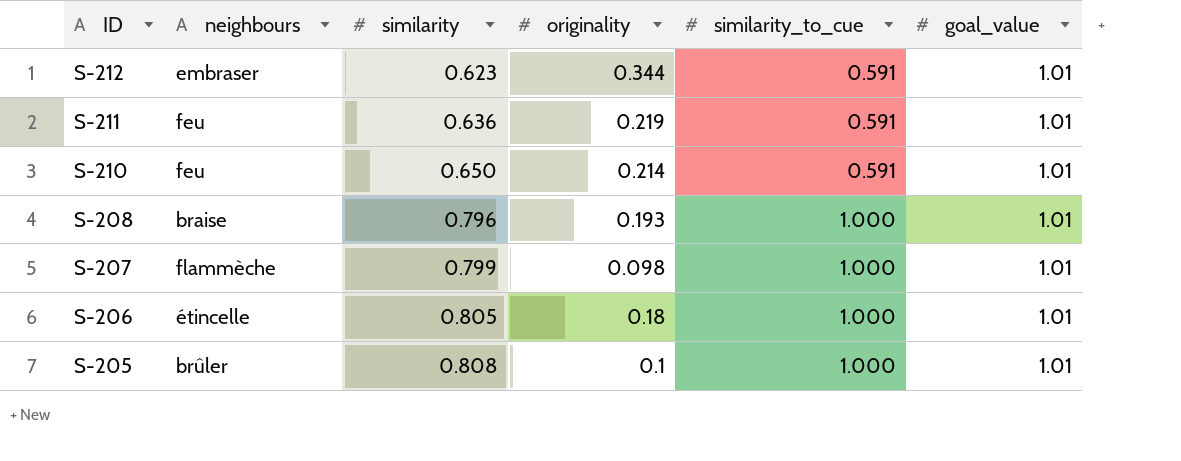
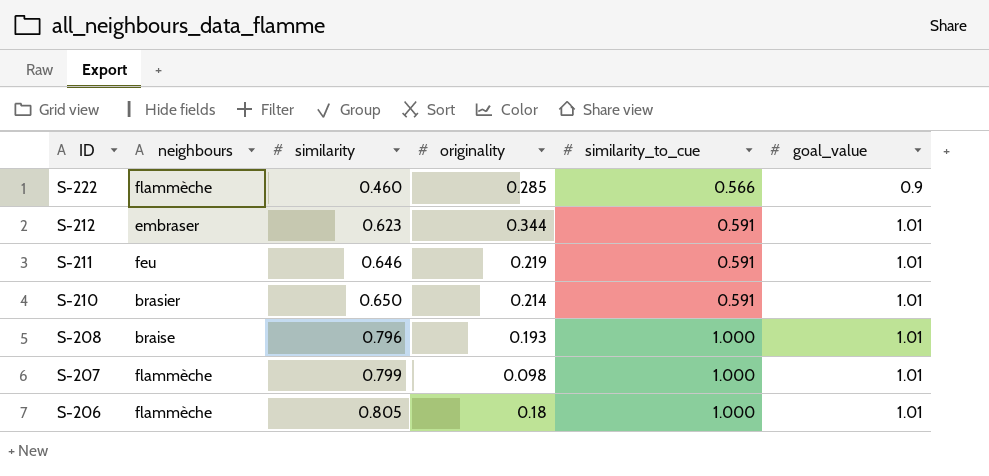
row S-205: brûler | 0.808 | 0.1 | 1.000 | 1.01 -> none
row S-222: none -> flammèche | 0.460 | 0.285 | 0.566 | 0.9
S-211 | similarity: 0.636 -> 0.646
S-210 | neighbours: feu -> brasier
S-206 | neighbours: étincelle -> flammèche

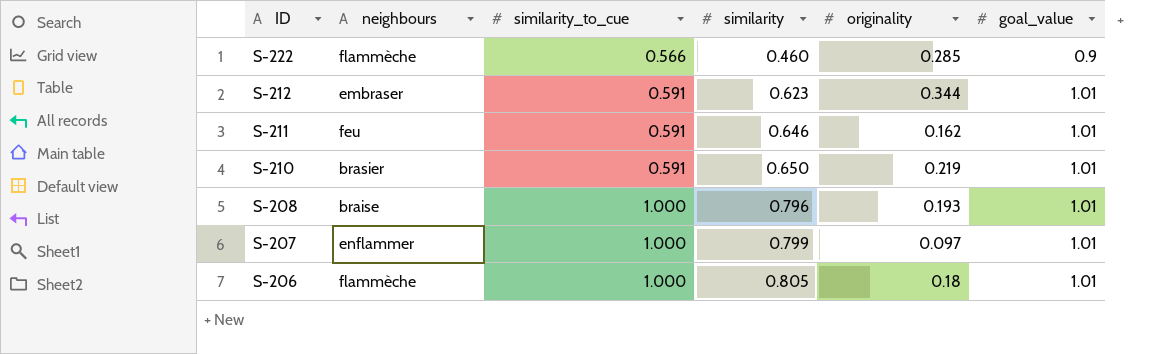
column similarity_to_cue | position: 5 -> 3
S-211 | originality: 0.219 -> 0.162
S-210 | originality: 0.214 -> 0.219
S-207 | neighbours: flammèche -> enflammer
S-207 | originality: 0.098 -> 0.097

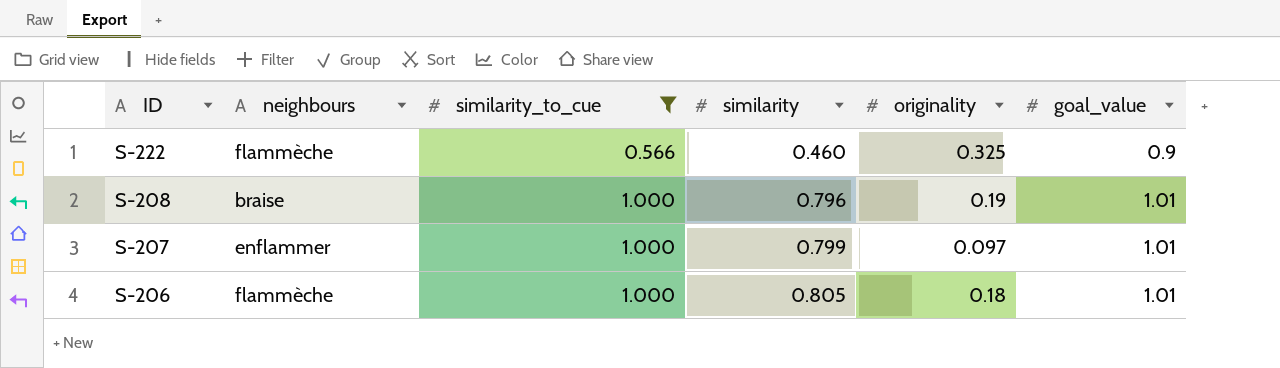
filter: none -> similarity_to_cue != 0.591
S-222 | originality: 0.285 -> 0.325
S-208 | originality: 0.193 -> 0.19

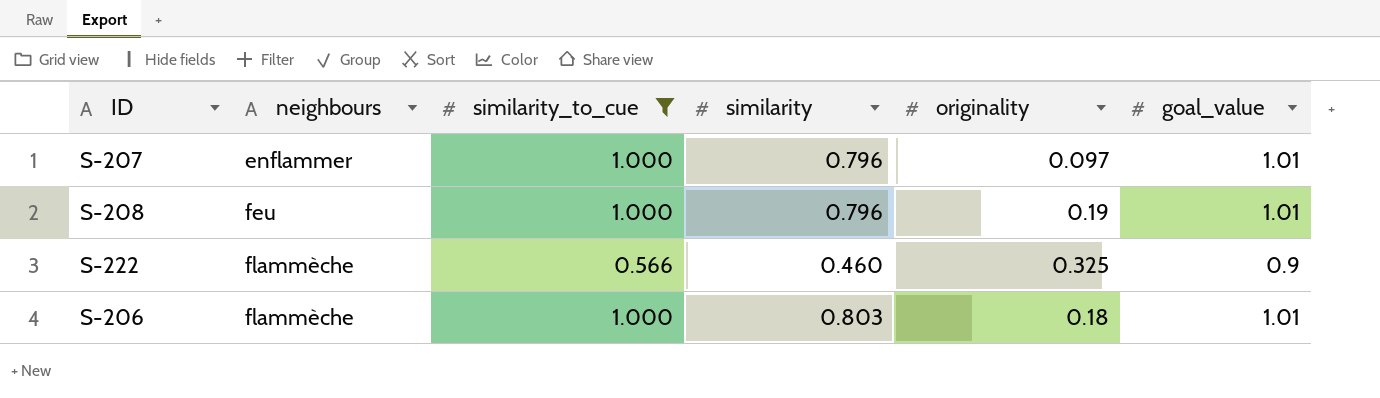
row order: ID descending -> neighbours ascending
S-207 | similarity: 0.799 -> 0.796
S-208 | neighbours: braise -> feu
S-206 | similarity: 0.805 -> 0.803

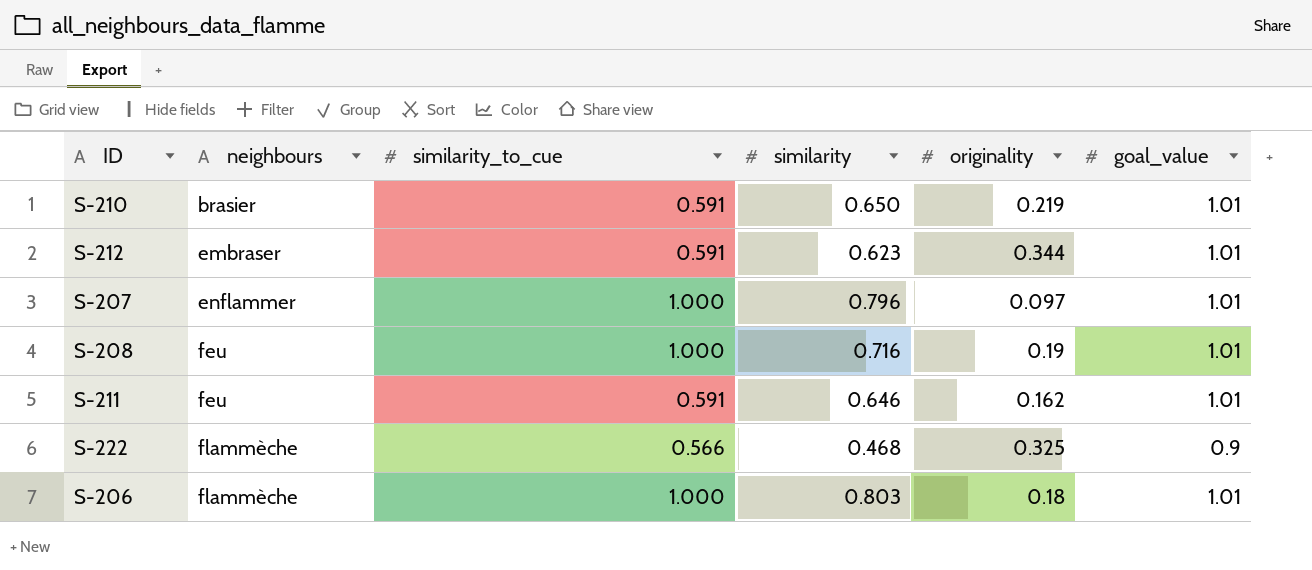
filter: similarity_to_cue != 0.591 -> none
S-208 | similarity: 0.796 -> 0.716
S-222 | similarity: 0.460 -> 0.468

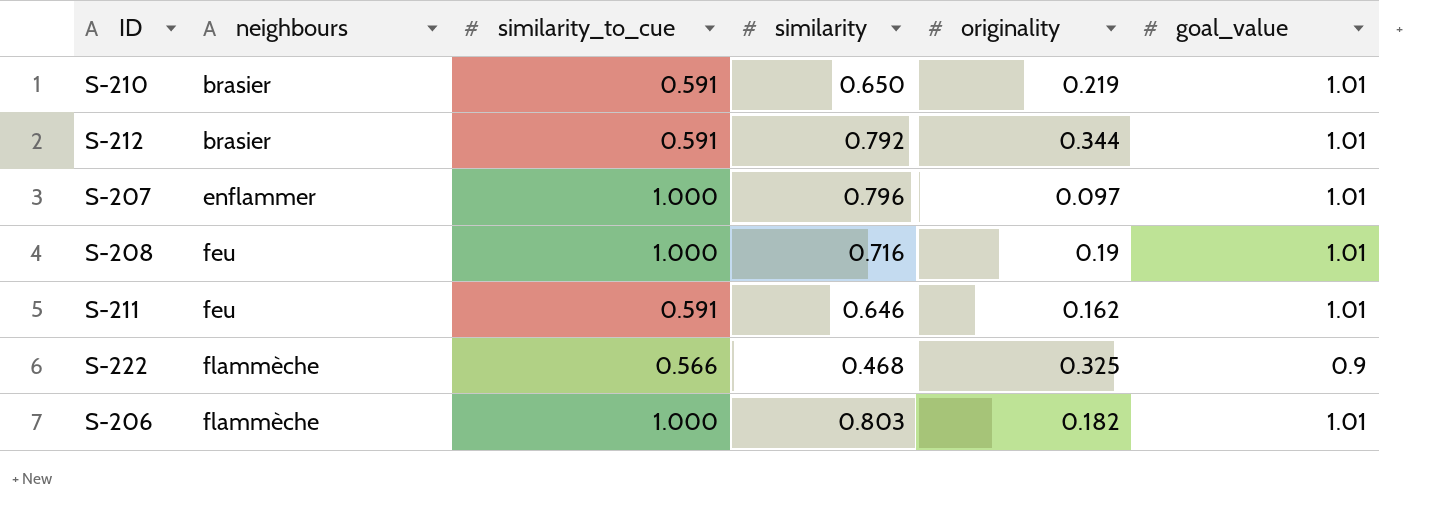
S-212 | neighbours: embraser -> brasier
S-212 | similarity: 0.623 -> 0.792
S-206 | originality: 0.18 -> 0.182

